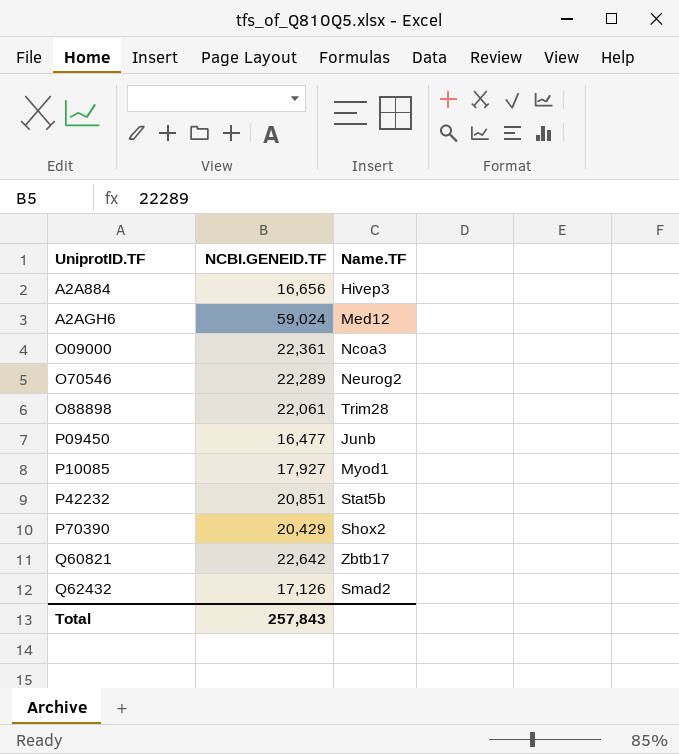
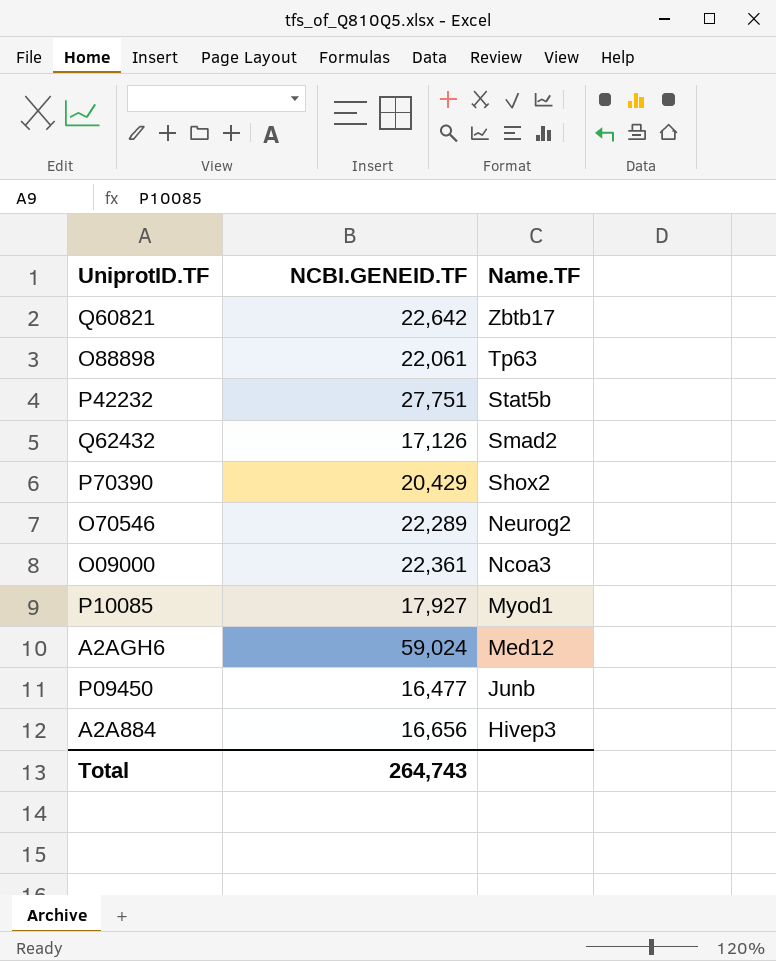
row order: UniprotID.TF ascending -> Name.TF descending
O88898 | Name.TF: Trim28 -> Tp63
P42232 | NCBI.GENEID.TF: 20,851 -> 27,751
Total | NCBI.GENEID.TF: 257,843 -> 264,743

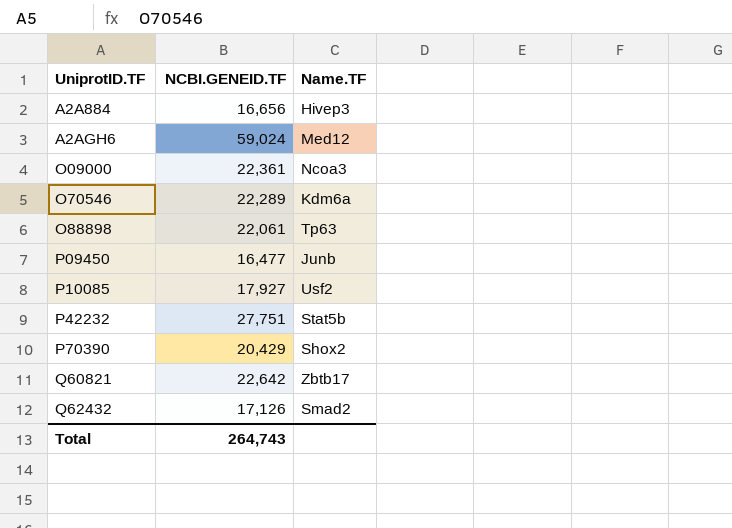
row order: Name.TF descending -> UniprotID.TF ascending
O70546 | Name.TF: Neurog2 -> Kdm6a
P10085 | Name.TF: Myod1 -> Usf2

